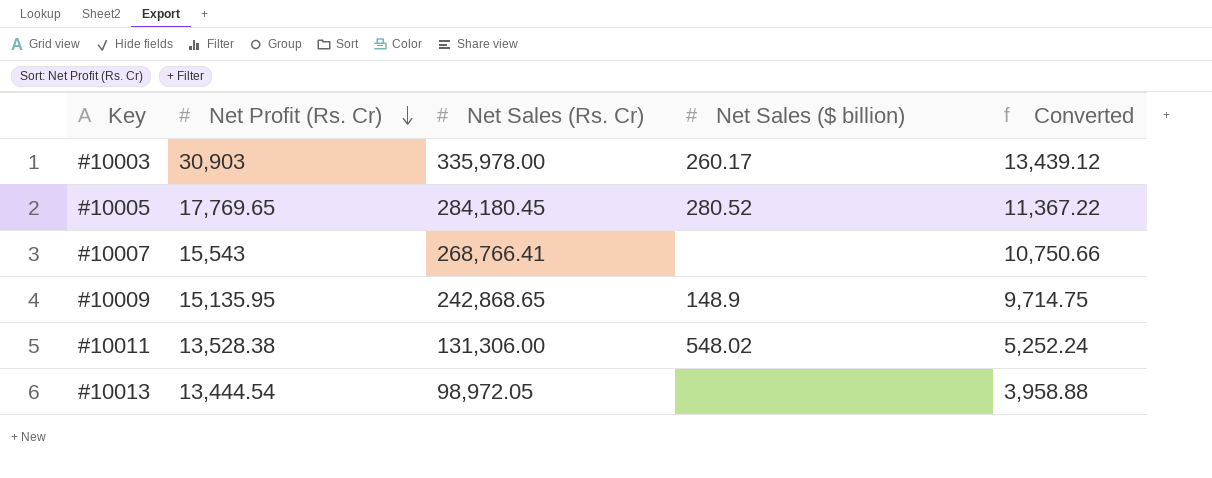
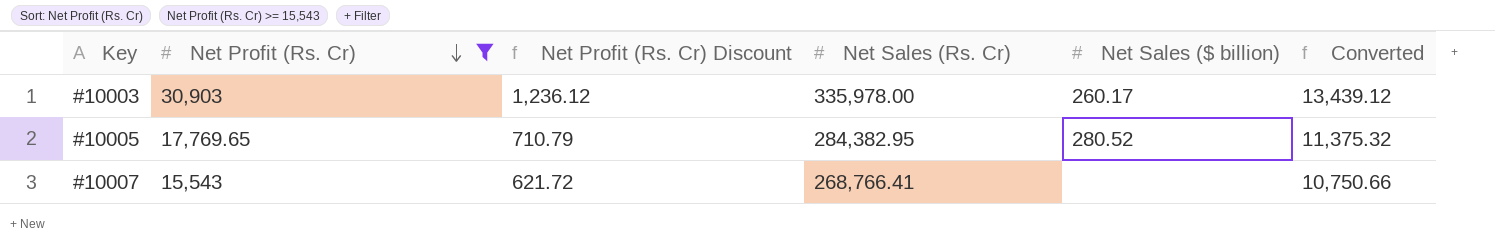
filter: none -> Net Profit (Rs. Cr) >= 15,543
column Net Profit (Rs. Cr) Discount | formula: none -> [Net Profit (Rs. Cr)] * 0.04
#10005 | Net Sales (Rs. Cr): 284,180.45 -> 284,382.95
#10005 | Converted: 11,367.22 -> 11,375.32

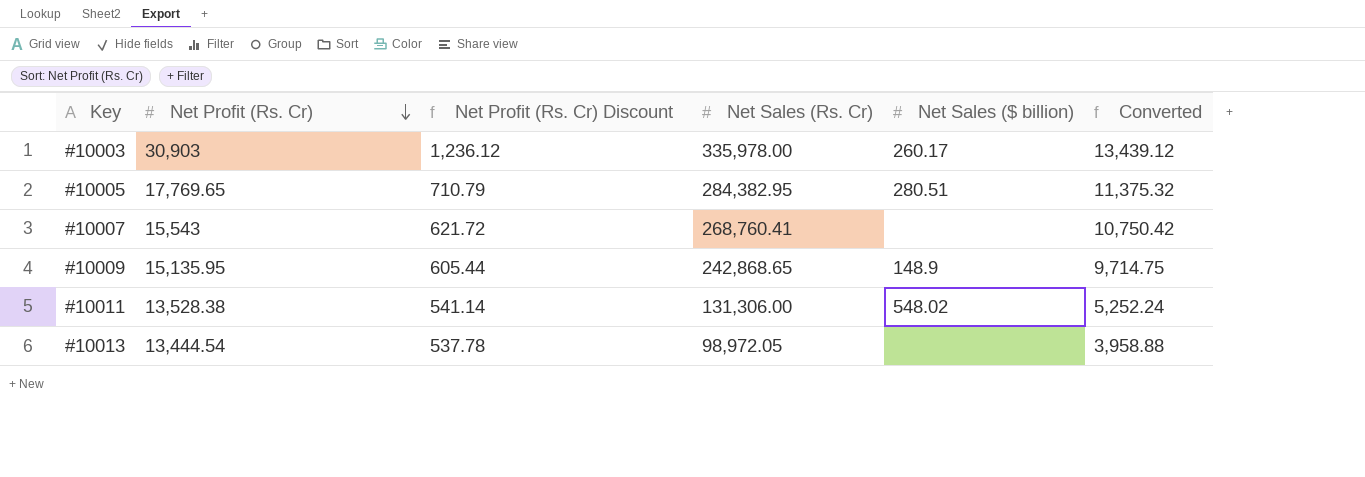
filter: Net Profit (Rs. Cr) >= 15,543 -> none
#10005 | Net Sales ($ billion): 280.52 -> 280.51
#10007 | Net Sales (Rs. Cr): 268,766.41 -> 268,760.41
#10007 | Converted: 10,750.66 -> 10,750.42

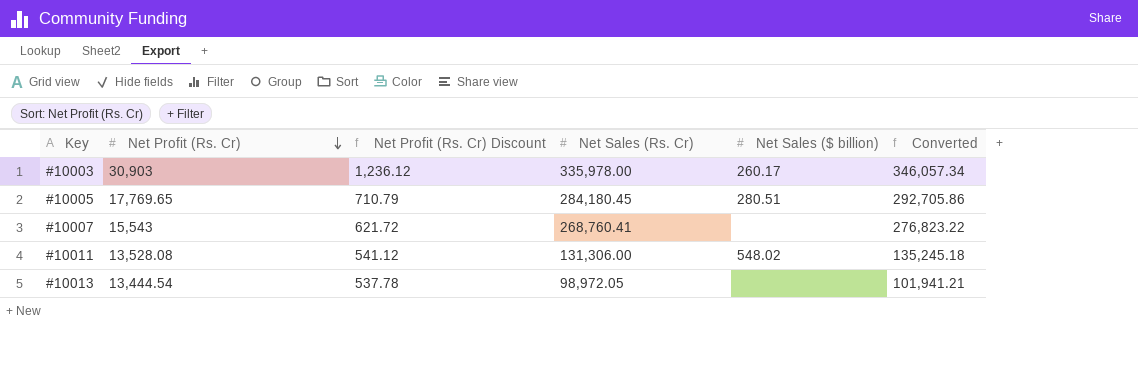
column Converted | formula: [Net Sales (Rs. Cr)] * 0.04 -> [Net Sales (Rs. Cr)] * 1.03
row #10009: 15,135.95 | 605.44 | 242,868.65 | 148.9 | 9,714.75 -> none
#10005 | Net Sales (Rs. Cr): 284,382.95 -> 284,180.45
#10011 | Net Profit (Rs. Cr): 13,528.38 -> 13,528.08
#10011 | Net Profit (Rs. Cr) Discount: 541.14 -> 541.12

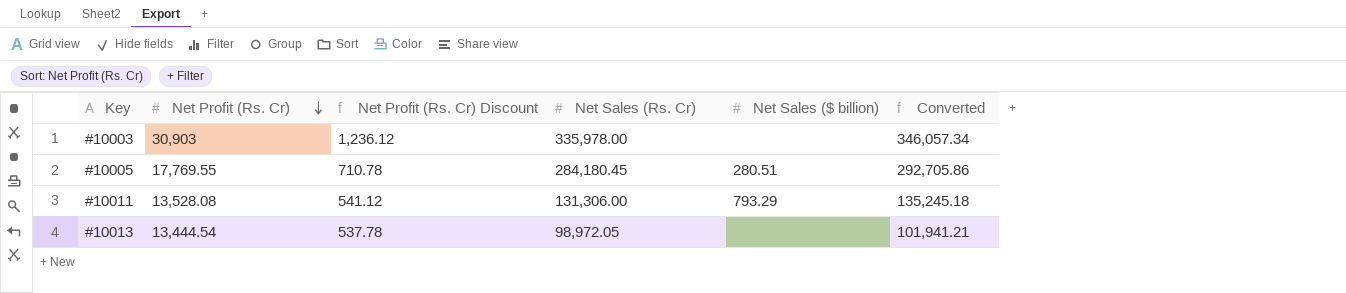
row #10007: 15,543 | 621.72 | 268,760.41 | none | 276,823.22 -> none
#10003 | Net Sales ($ billion): 260.17 -> none
#10005 | Net Profit (Rs. Cr): 17,769.65 -> 17,769.55
#10005 | Net Profit (Rs. Cr) Discount: 710.79 -> 710.78
#10011 | Net Sales ($ billion): 548.02 -> 793.29

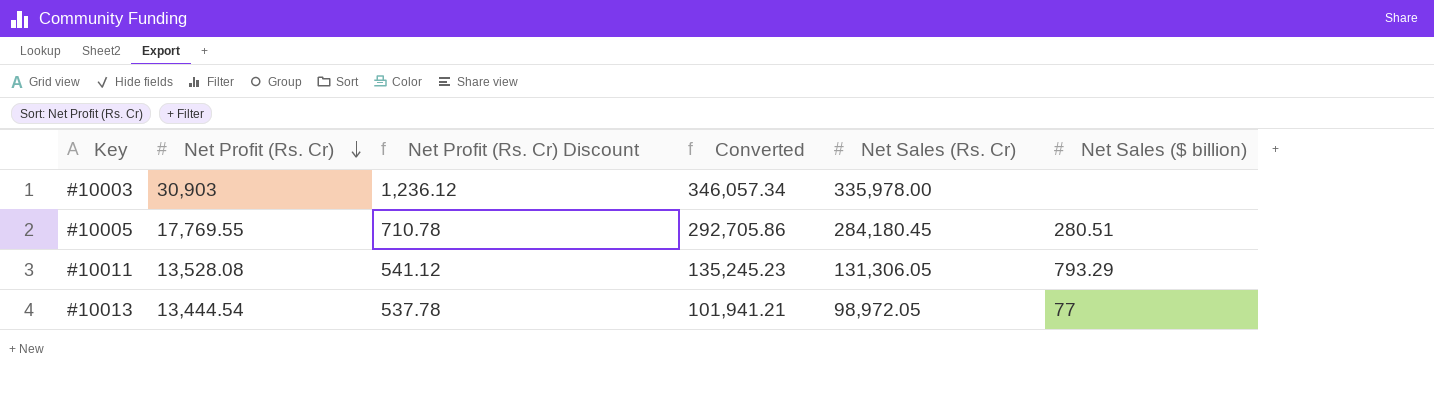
column Converted | position: 6 -> 4
#10011 | Converted: 135,245.18 -> 135,245.23
#10011 | Net Sales (Rs. Cr): 131,306.00 -> 131,306.05
#10013 | Net Sales ($ billion): none -> 77

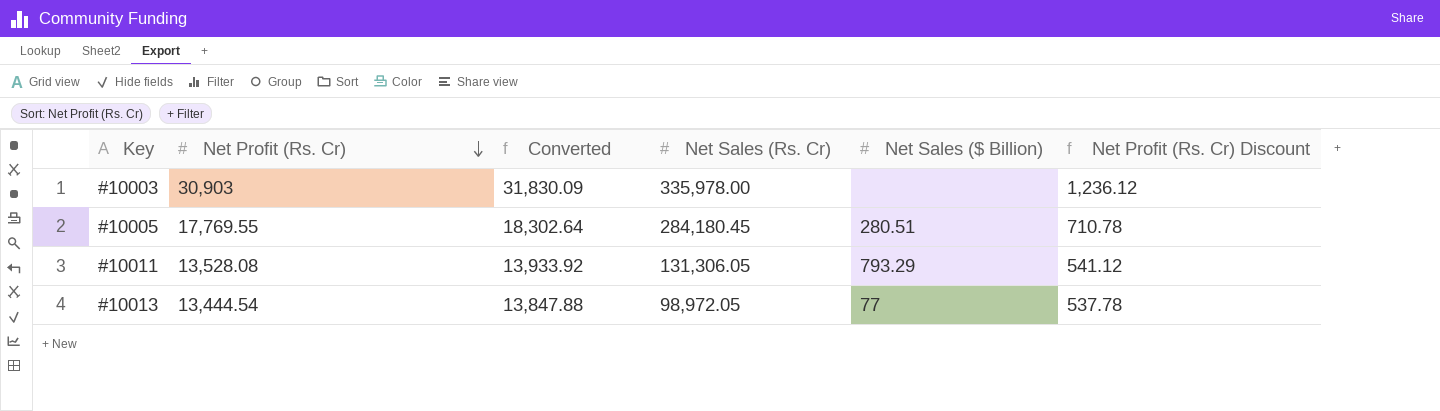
column Converted | formula: [Net Sales (Rs. Cr)] * 1.03 -> [Net Profit (Rs. Cr)] * 1.03
column name: Net Sales ($ billion) -> Net Sales ($ Billion)
column Net Profit (Rs. Cr) Discount | position: 3 -> 6

